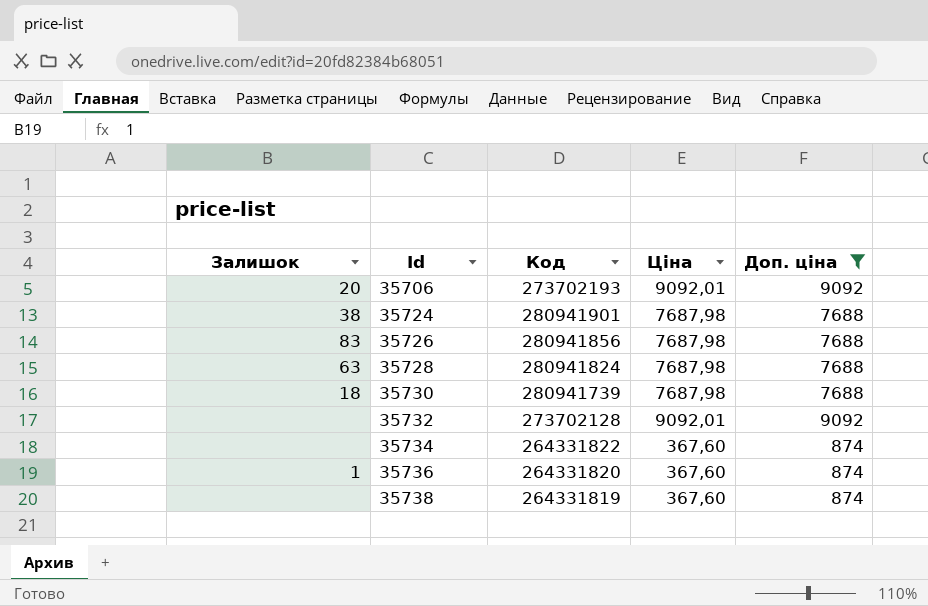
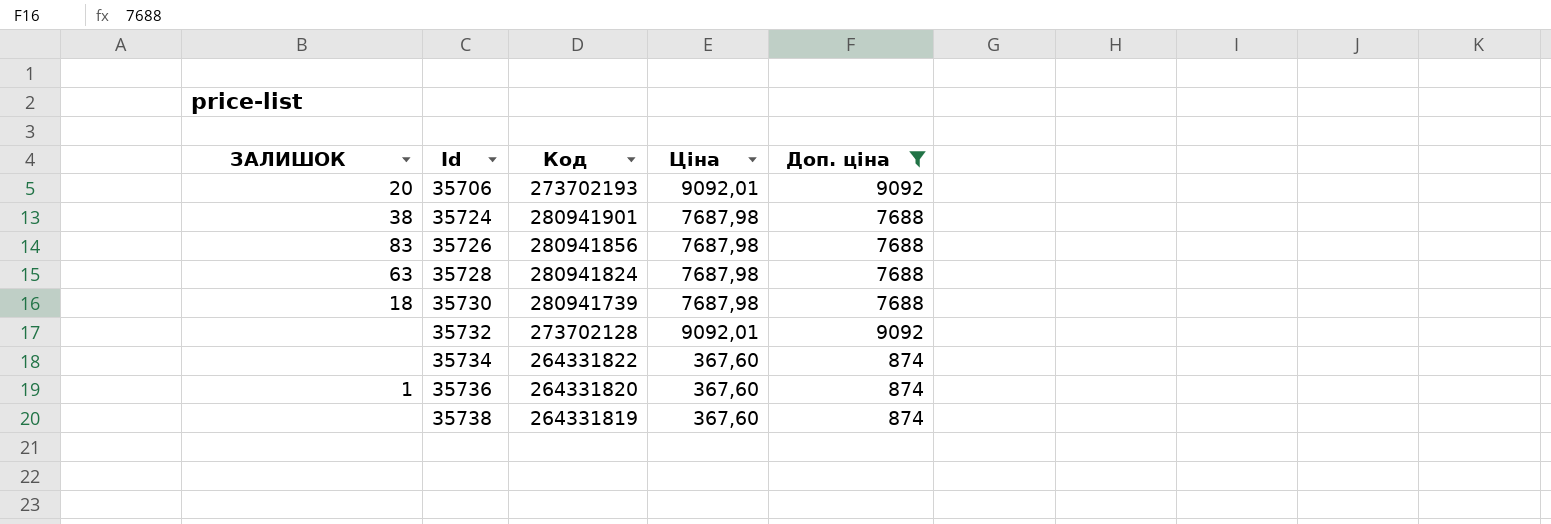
column name: Залишок -> ЗАЛИШОК

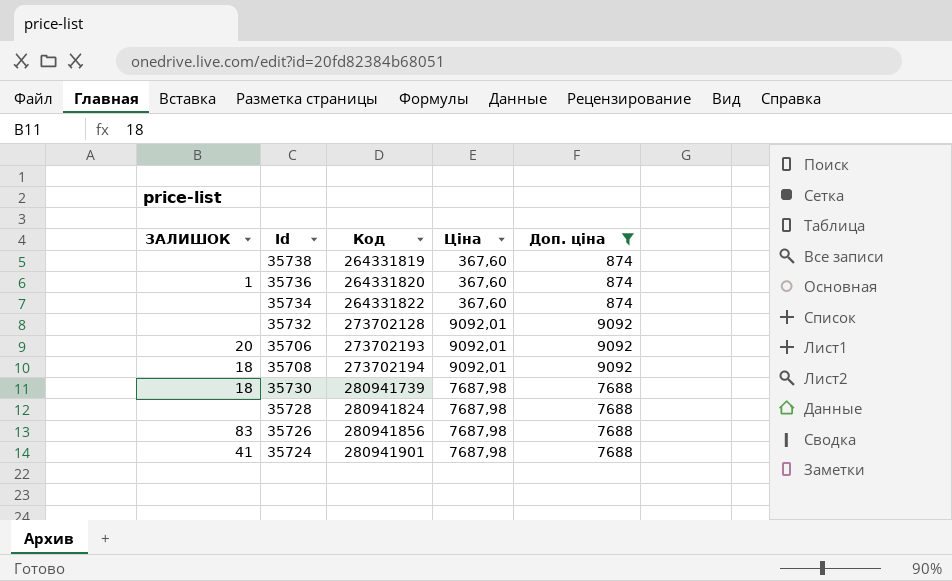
row order: Id ascending -> Код ascending
row 35708: none -> 18 | 273702194 | 9092,01 | 9092
35728 | ЗАЛИШОК: 63 -> none
35724 | ЗАЛИШОК: 38 -> 41

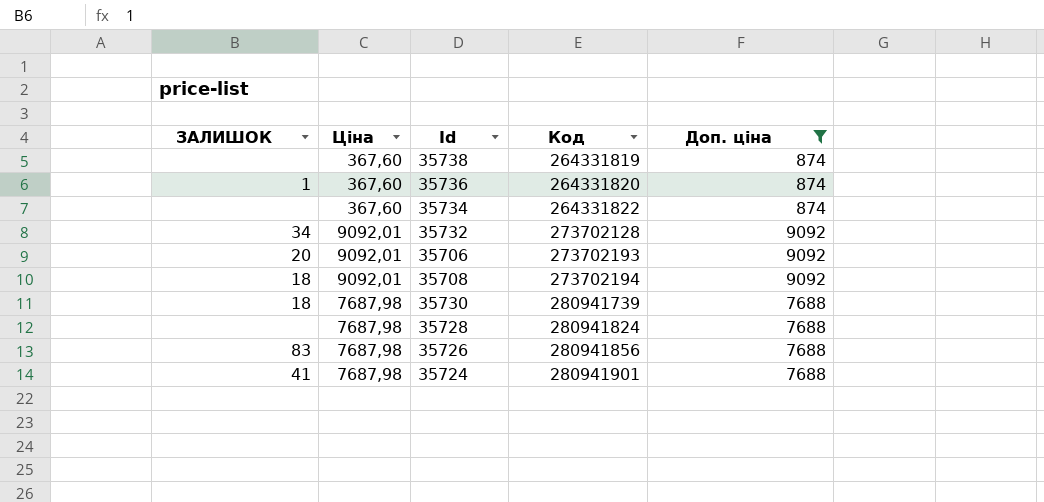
column Ціна | position: 4 -> 2
35732 | ЗАЛИШОК: none -> 34

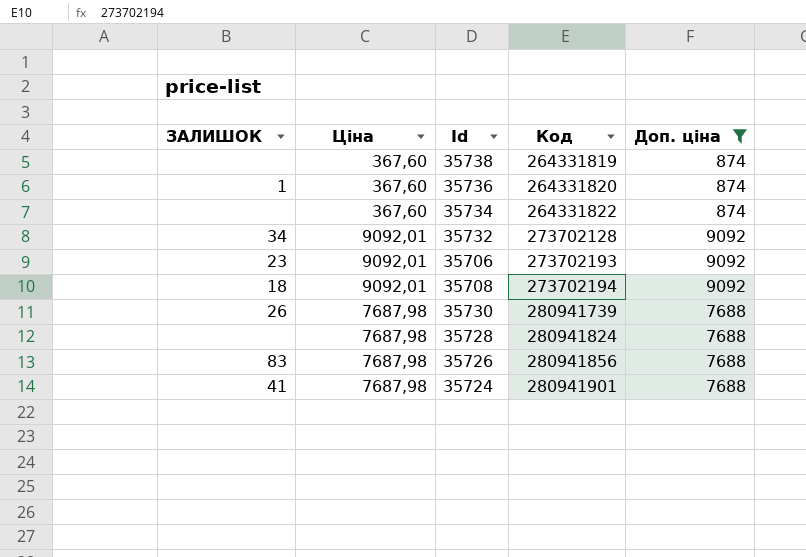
35706 | ЗАЛИШОК: 20 -> 23
35730 | ЗАЛИШОК: 18 -> 26

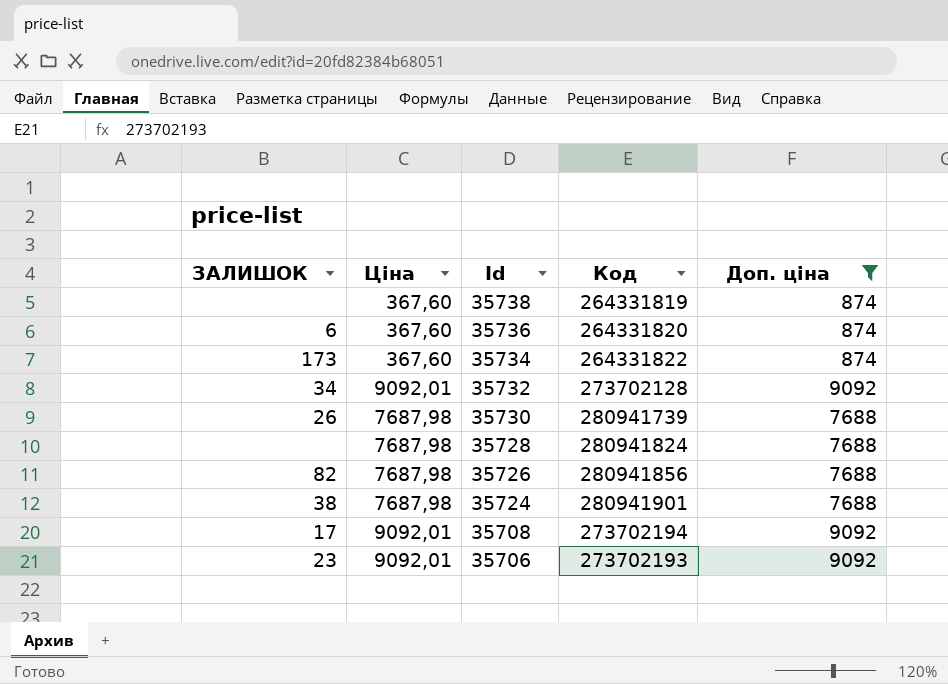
row order: Код ascending -> Id descending
35736 | ЗАЛИШОК: 1 -> 6
35734 | ЗАЛИШОК: none -> 173
35726 | ЗАЛИШОК: 83 -> 82
35724 | ЗАЛИШОК: 41 -> 38
35708 | ЗАЛИШОК: 18 -> 17

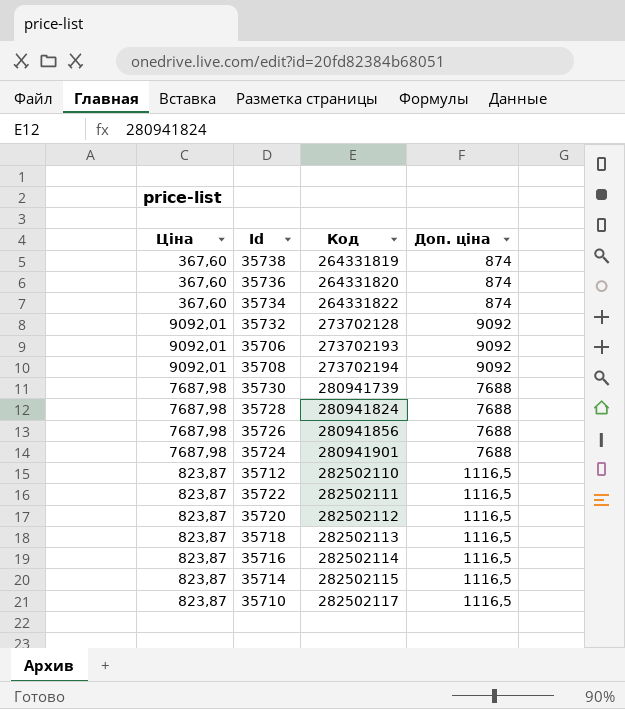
filter: Доп. ціна != 1116,5 -> none
row order: Id descending -> Код ascending
column ЗАЛИШОК | position: 1 -> none

